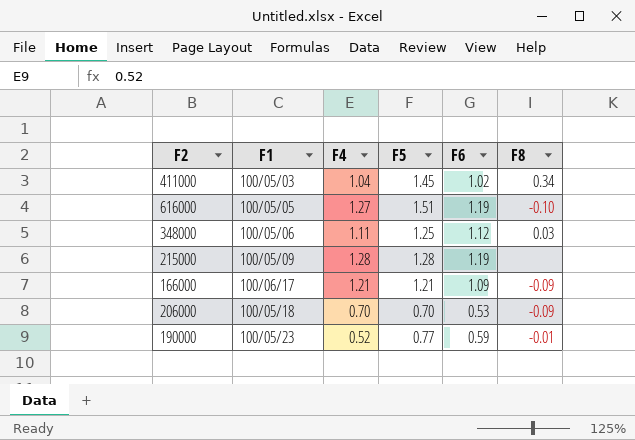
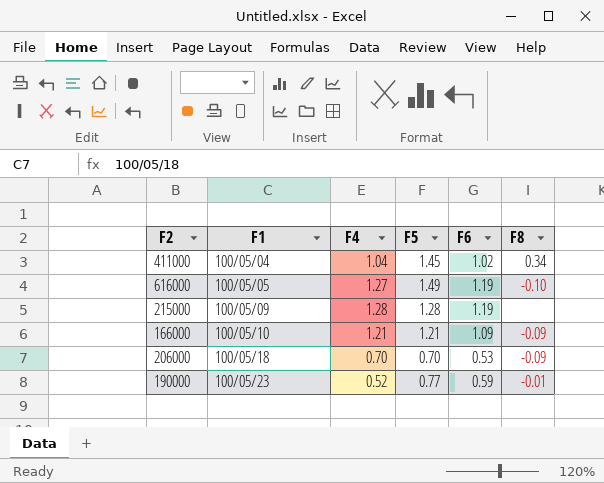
row 348000: 100/05/06 | 1.11 | 1.25 | 1.12 | 0.03 -> none
411000 | F1: 100/05/03 -> 100/05/04
616000 | F5: 1.51 -> 1.49
166000 | F1: 100/06/17 -> 100/05/10

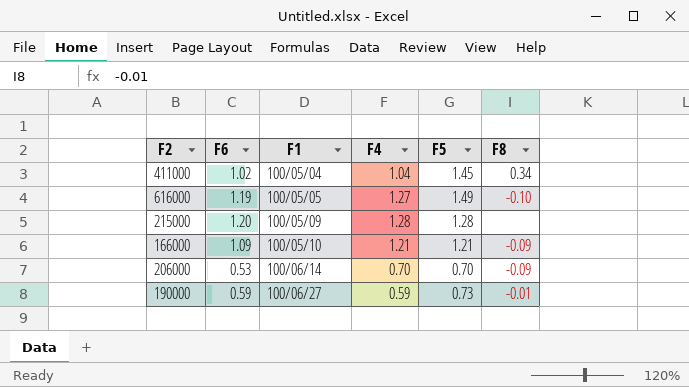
column F6 | position: 5 -> 2
215000 | F6: 1.19 -> 1.20
206000 | F1: 100/05/18 -> 100/06/14
190000 | F1: 100/05/23 -> 100/06/27
190000 | F4: 0.52 -> 0.59
190000 | F5: 0.77 -> 0.73

